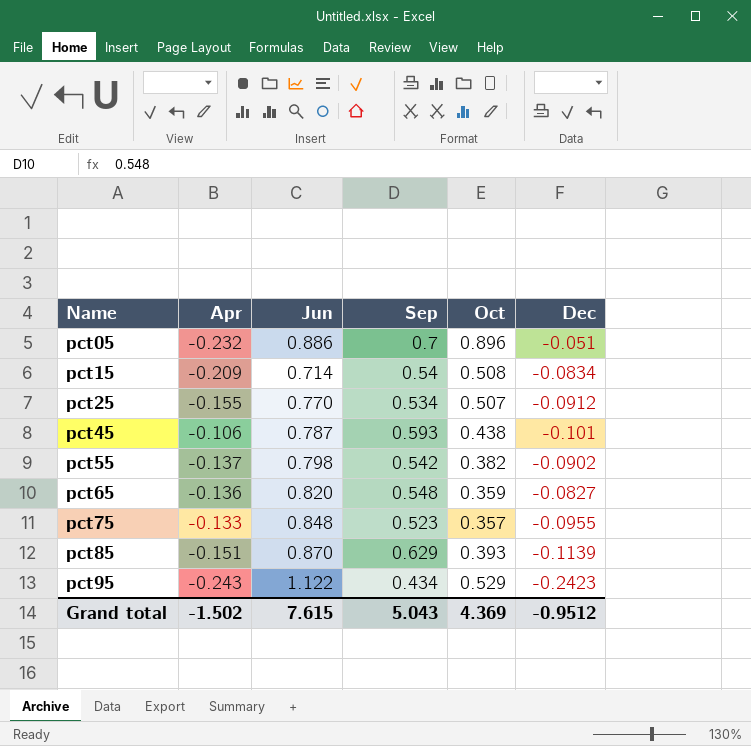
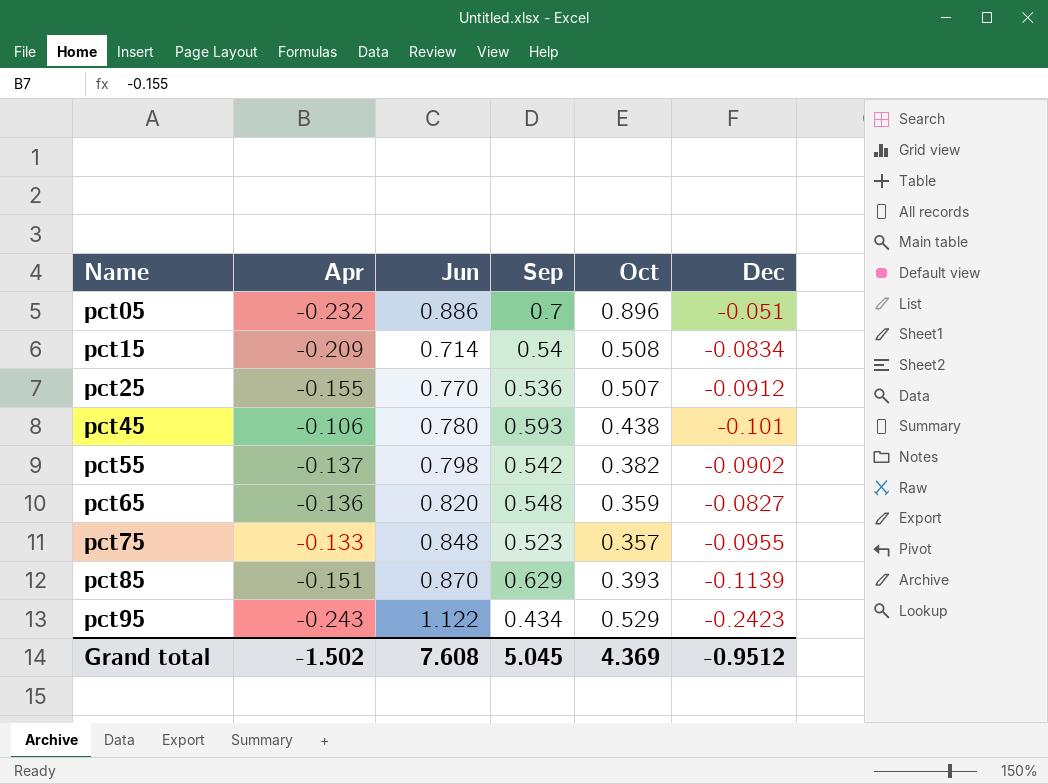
pct25 | Sep: 0.534 -> 0.536
pct45 | Jun: 0.787 -> 0.780
Grand total | Jun: 7.615 -> 7.608
Grand total | Sep: 5.043 -> 5.045

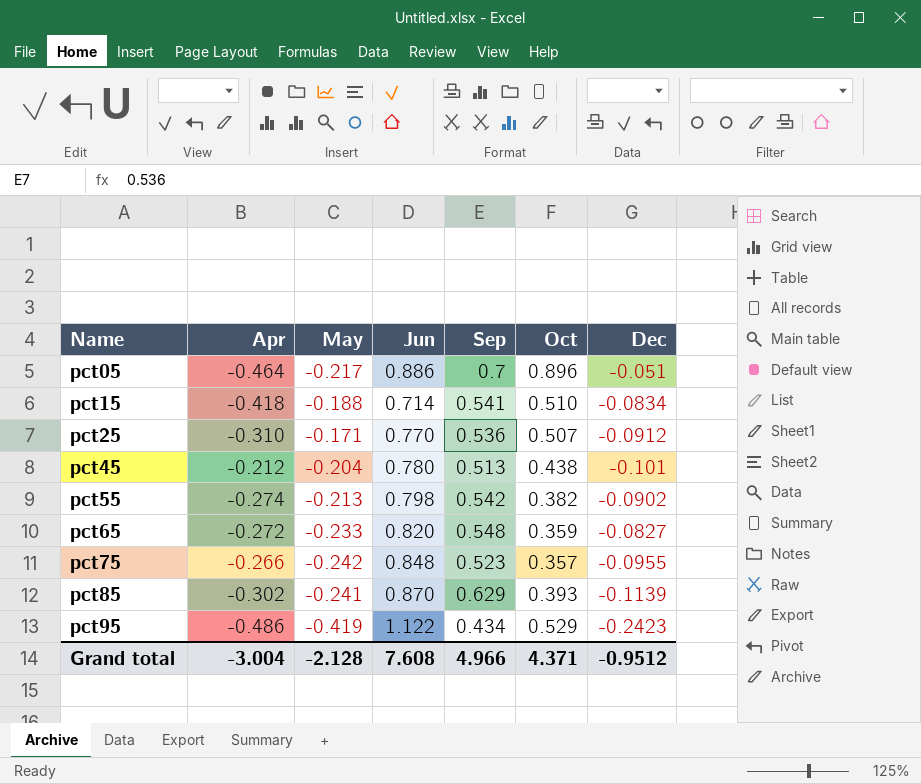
column May | position: none -> 3
pct05 | Apr: -0.232 -> -0.464
pct15 | Apr: -0.209 -> -0.418
pct15 | Sep: 0.54 -> 0.541
pct15 | Oct: 0.508 -> 0.510
pct25 | Apr: -0.155 -> -0.310
pct45 | Apr: -0.106 -> -0.212
pct45 | Sep: 0.593 -> 0.513
pct55 | Apr: -0.137 -> -0.274
pct65 | Apr: -0.136 -> -0.272
pct75 | Apr: -0.133 -> -0.266
pct85 | Apr: -0.151 -> -0.302
pct95 | Apr: -0.243 -> -0.486
Grand total | Apr: -1.502 -> -3.004
Grand total | Sep: 5.045 -> 4.966
Grand total | Oct: 4.369 -> 4.371

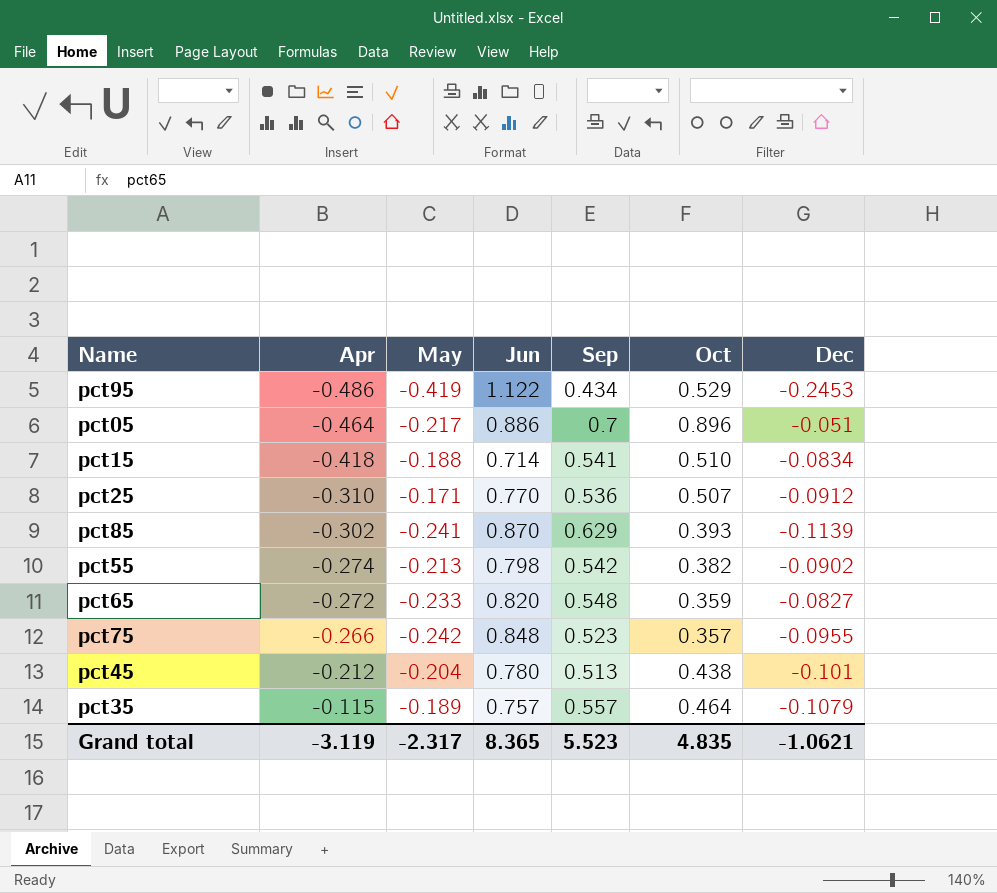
row order: Name ascending -> Apr ascending
pct95 | Dec: -0.2423 -> -0.2453
row pct35: none -> -0.115 | -0.189 | 0.757 | 0.557 | 0.464 | -0.1079
Grand total | Apr: -3.004 -> -3.119
Grand total | May: -2.128 -> -2.317
Grand total | Jun: 7.608 -> 8.365
Grand total | Sep: 4.966 -> 5.523
Grand total | Oct: 4.371 -> 4.835
Grand total | Dec: -0.9512 -> -1.0621

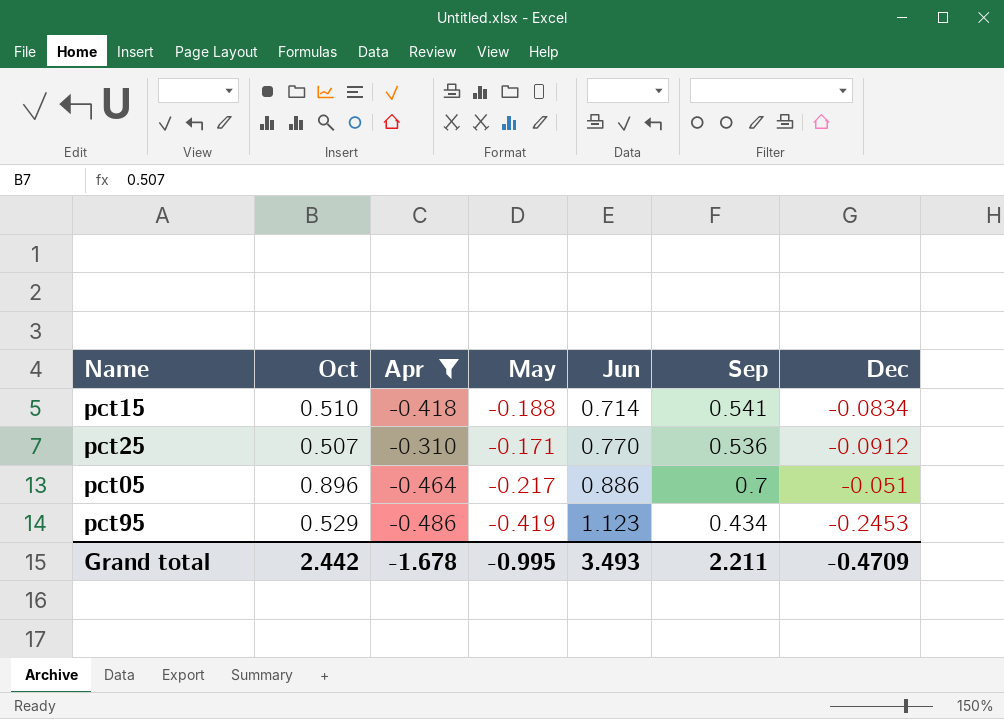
filter: none -> Apr <= -0.310
row order: Apr ascending -> Jun ascending
column Oct | position: 6 -> 2
pct95 | Jun: 1.122 -> 1.123
Grand total | Oct: 4.835 -> 2.442
Grand total | Apr: -3.119 -> -1.678
Grand total | May: -2.317 -> -0.995
Grand total | Jun: 8.365 -> 3.493
Grand total | Sep: 5.523 -> 2.211
Grand total | Dec: -1.0621 -> -0.4709

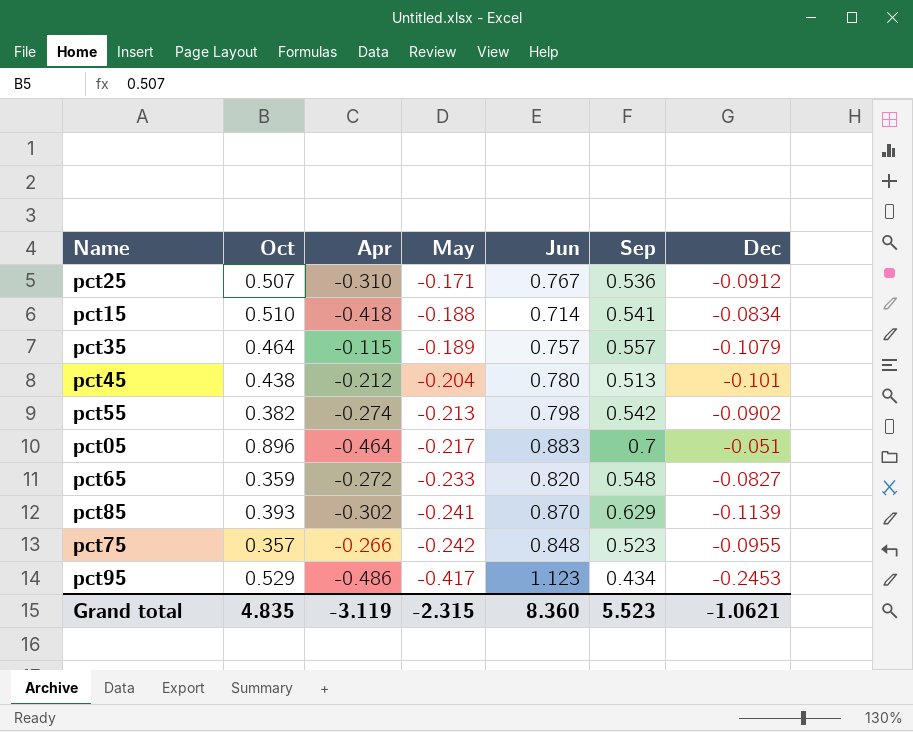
filter: Apr <= -0.310 -> none
row order: Jun ascending -> May descending
pct25 | Jun: 0.770 -> 0.767
pct05 | Jun: 0.886 -> 0.883
pct95 | May: -0.419 -> -0.417
Grand total | Oct: 2.442 -> 4.835
Grand total | Apr: -1.678 -> -3.119
Grand total | May: -0.995 -> -2.315
Grand total | Jun: 3.493 -> 8.360
Grand total | Sep: 2.211 -> 5.523
Grand total | Dec: -0.4709 -> -1.0621

